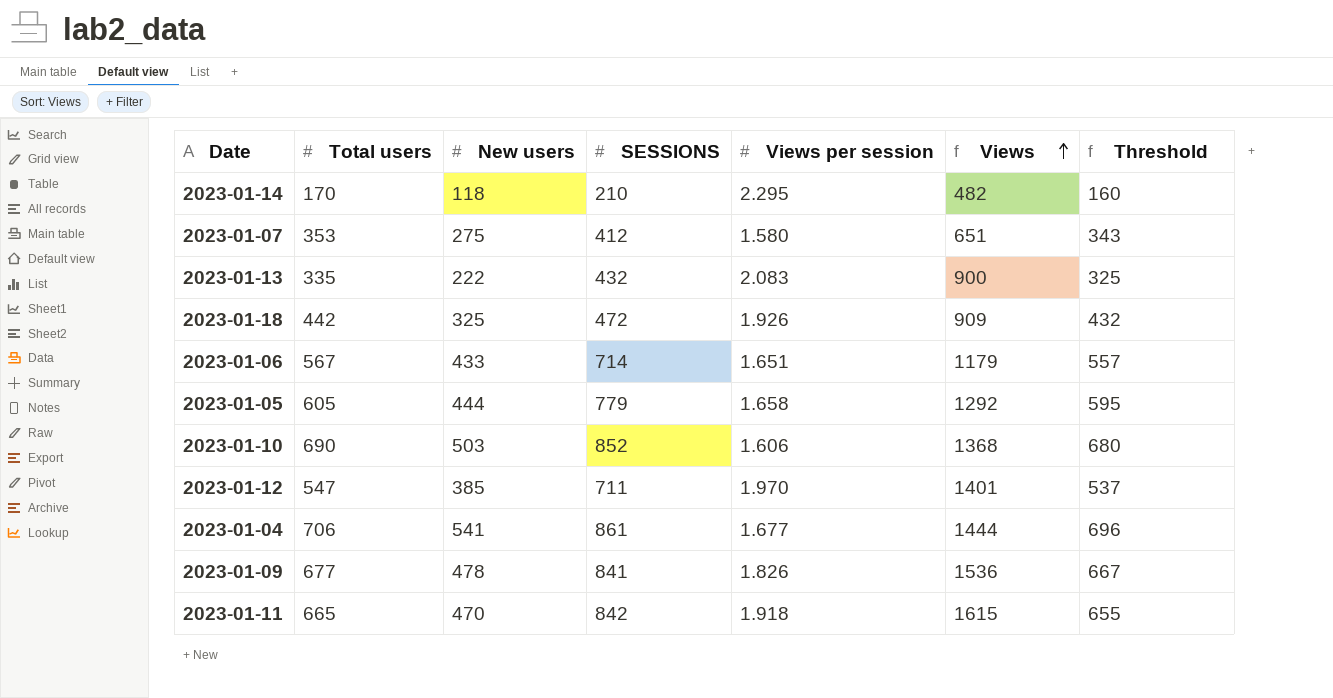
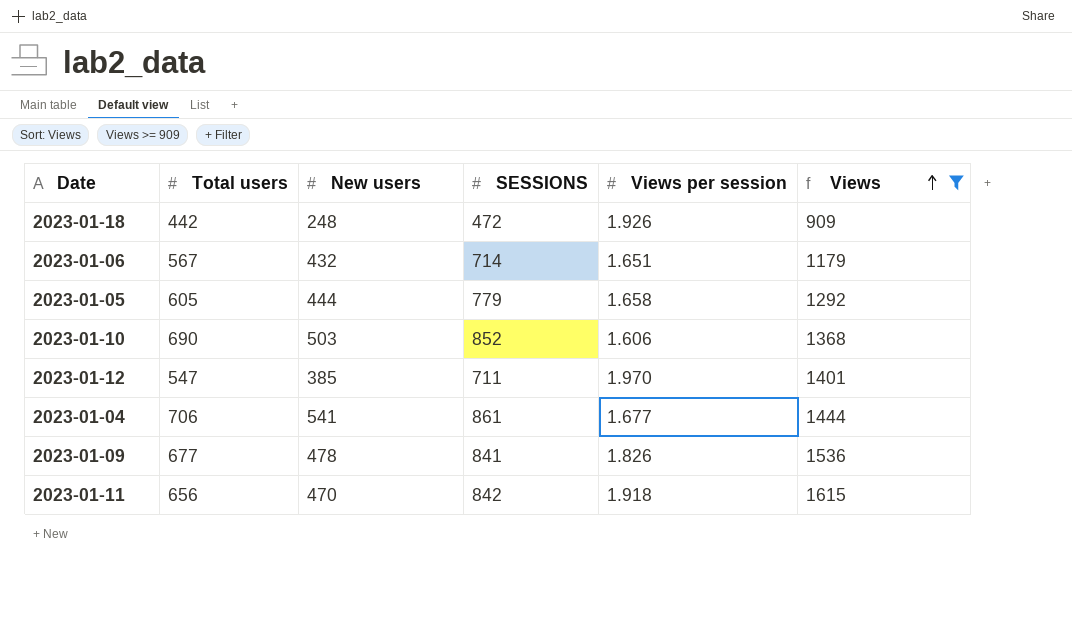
filter: none -> Views >= 909
column Threshold | formula: [Total users] - 10 -> none
2023-01-18 | New users: 325 -> 248
2023-01-06 | New users: 433 -> 432
2023-01-11 | Total users: 665 -> 656

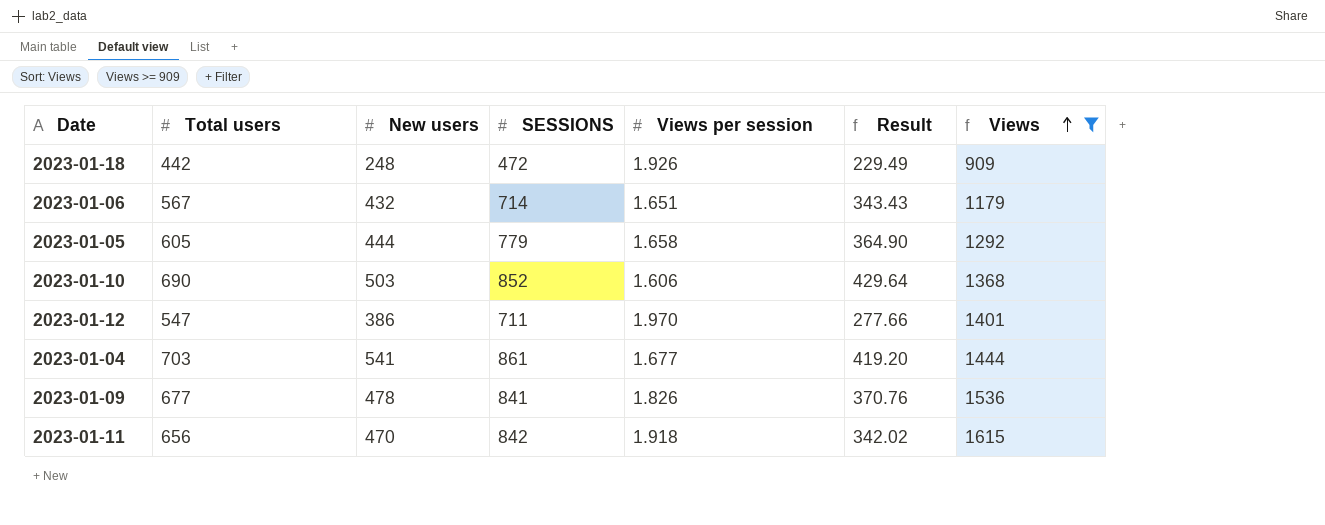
column Result | formula: none -> [Total users] / [Views per session]
2023-01-12 | New users: 385 -> 386
2023-01-04 | Total users: 706 -> 703

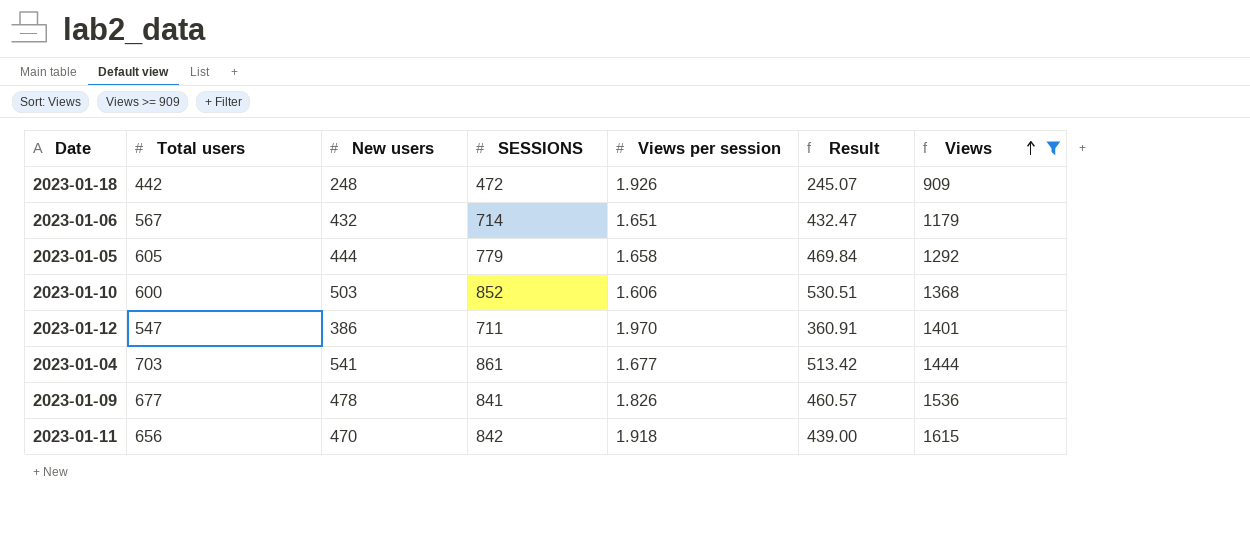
column Result | formula: [Total users] / [Views per session] -> [SESSIONS] / [Views per session]
2023-01-10 | Total users: 690 -> 600

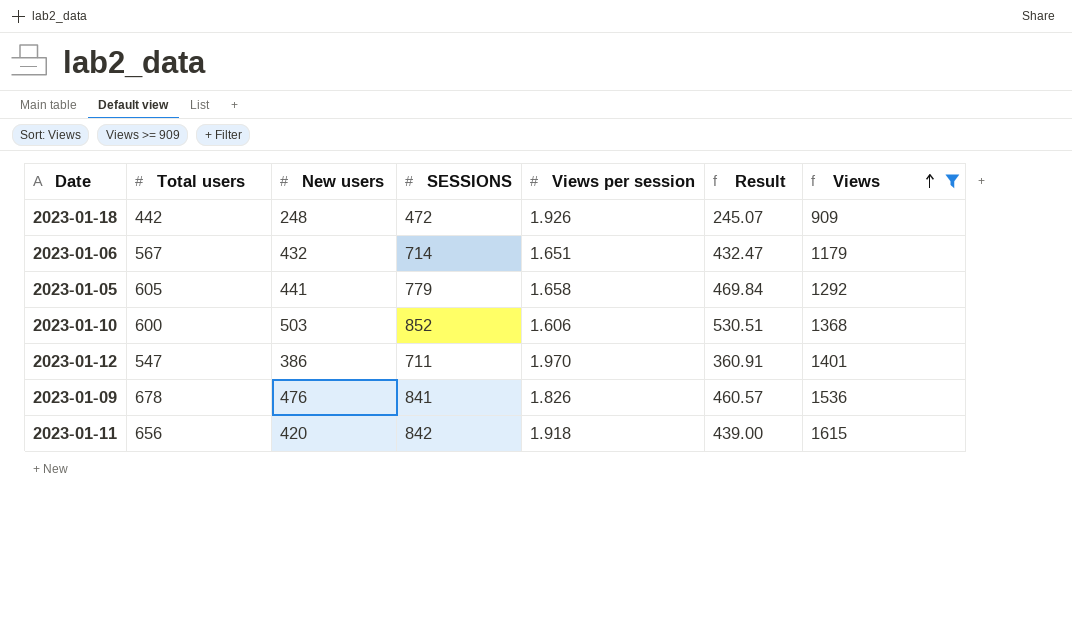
row 2023-01-04: 703 | 541 | 861 | 1.677 | 513.42 | 1444 -> none
2023-01-05 | New users: 444 -> 441
2023-01-09 | Total users: 677 -> 678
2023-01-09 | New users: 478 -> 476
2023-01-11 | New users: 470 -> 420

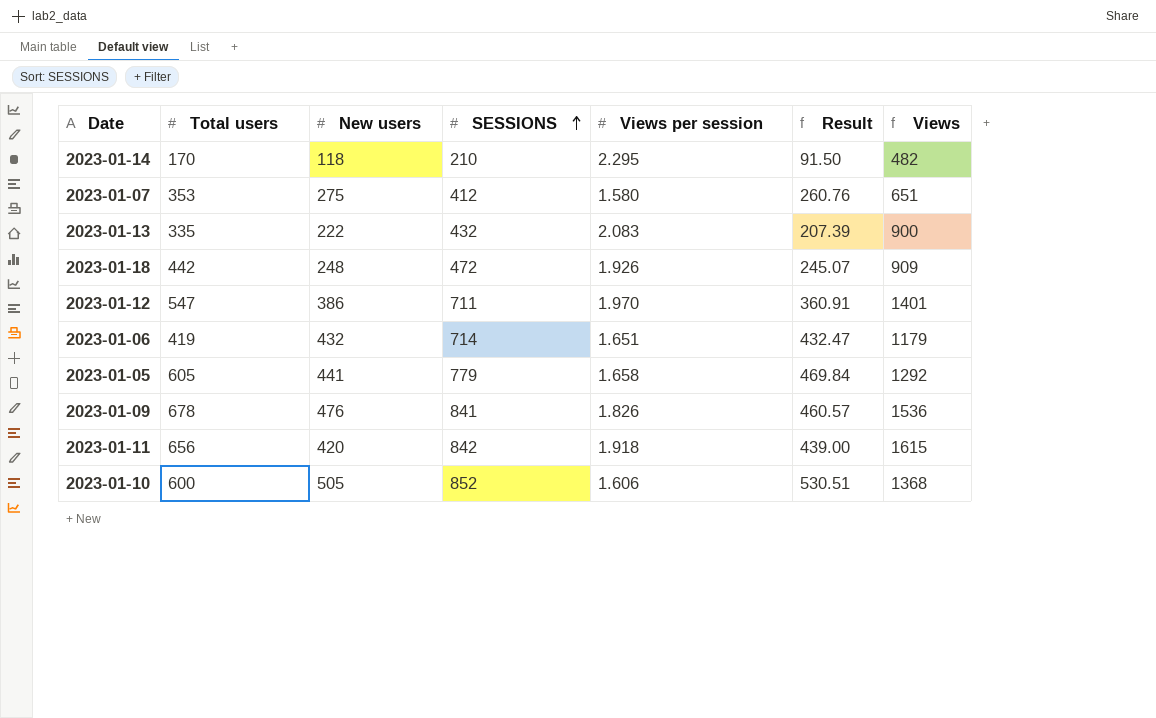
filter: Views >= 909 -> none
row order: Views ascending -> SESSIONS ascending
2023-01-06 | Total users: 567 -> 419
2023-01-10 | New users: 503 -> 505

